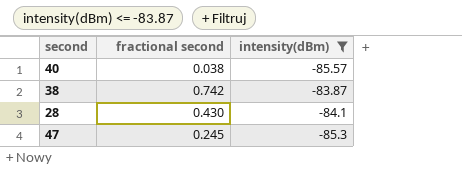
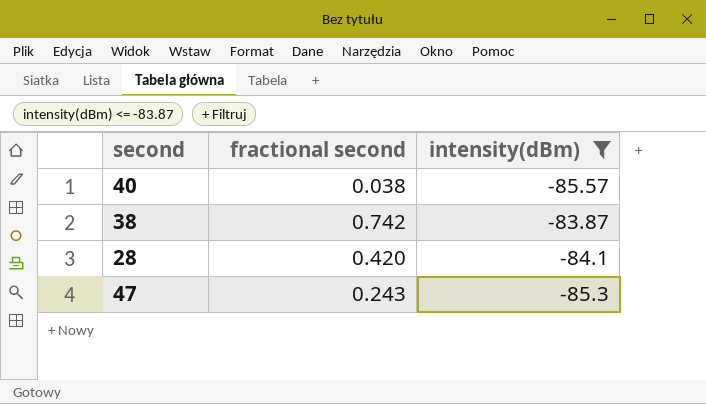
28 | fractional second: 0.430 -> 0.420
47 | fractional second: 0.245 -> 0.243

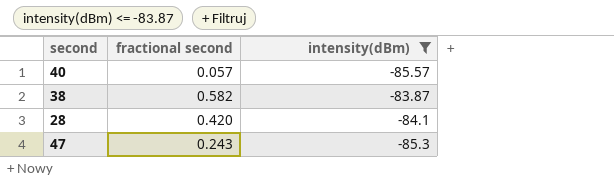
40 | fractional second: 0.038 -> 0.057
38 | fractional second: 0.742 -> 0.582

